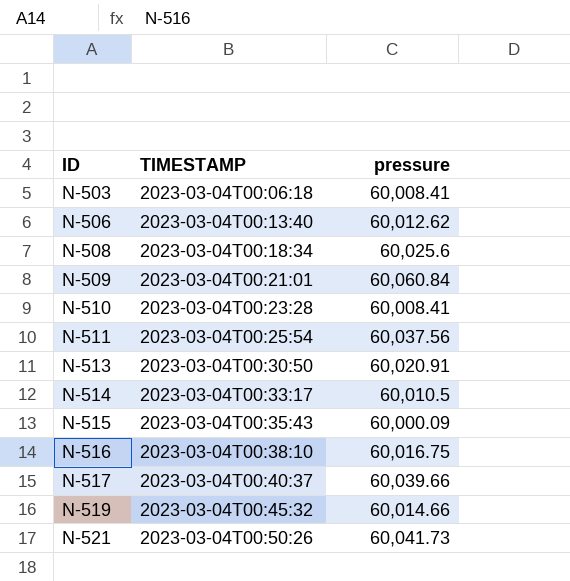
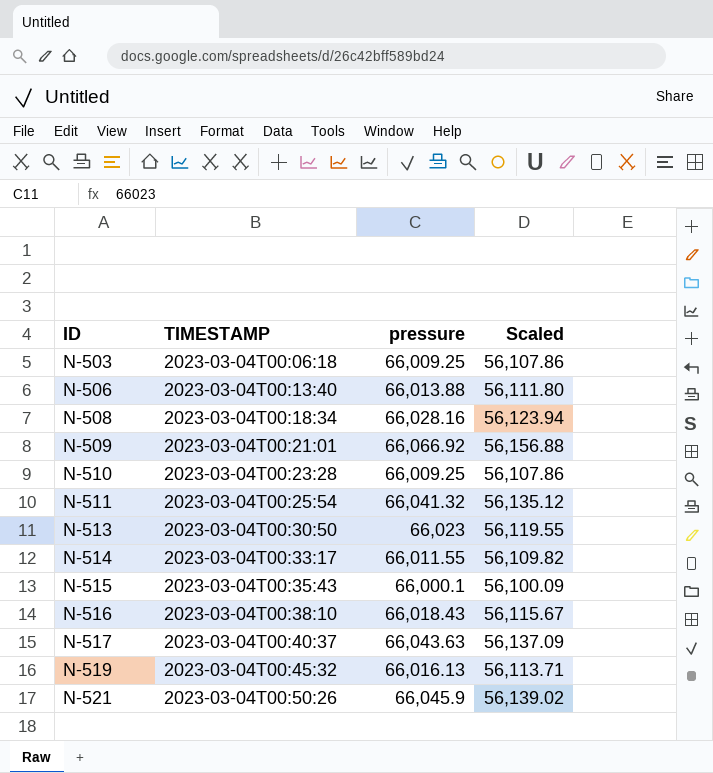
column Scaled | formula: none -> [pressure] * 0.85
N-503 | pressure: 60,008.41 -> 66,009.25
N-506 | pressure: 60,012.62 -> 66,013.88
N-508 | pressure: 60,025.6 -> 66,028.16
N-509 | pressure: 60,060.84 -> 66,066.92
N-510 | pressure: 60,008.41 -> 66,009.25
N-511 | pressure: 60,037.56 -> 66,041.32
N-513 | pressure: 60,020.91 -> 66,023
N-514 | pressure: 60,010.5 -> 66,011.55
N-515 | pressure: 60,000.09 -> 66,000.1
N-516 | pressure: 60,016.75 -> 66,018.43
N-517 | pressure: 60,039.66 -> 66,043.63
N-519 | pressure: 60,014.66 -> 66,016.13
N-521 | pressure: 60,041.73 -> 66,045.9

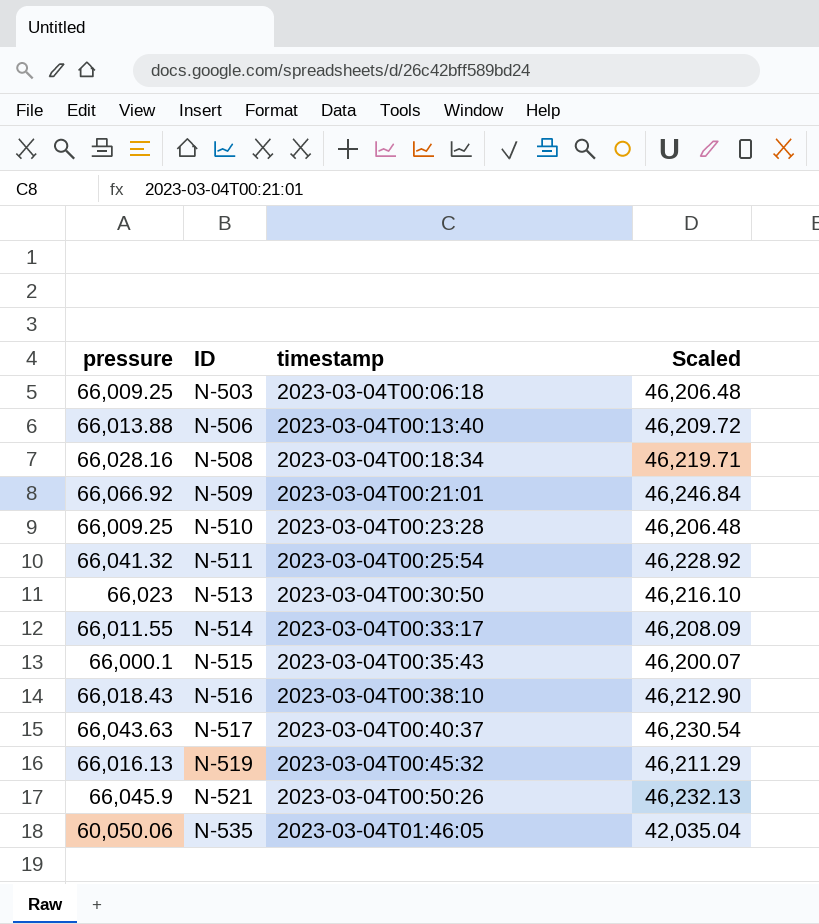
column pressure | position: 3 -> 1
column name: TIMESTAMP -> timestamp
column Scaled | formula: [pressure] * 0.85 -> [pressure] * 0.7
row N-535: none -> 60,050.06 | 2023-03-04T01:46:05 | 42,035.04

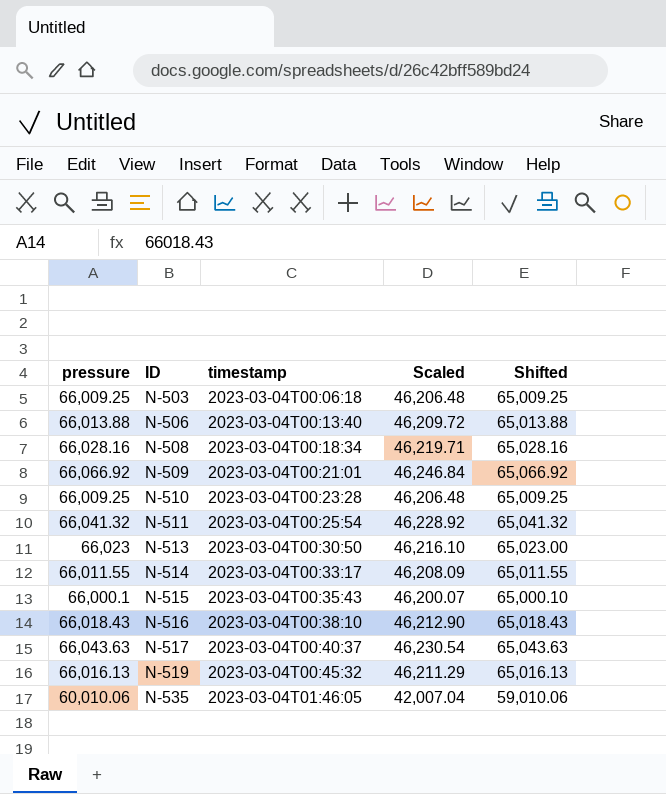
column Shifted | formula: none -> [pressure] - 1000
row N-521: 66,045.9 | 2023-03-04T00:50:26 | 46,232.13 -> none
N-535 | pressure: 60,050.06 -> 60,010.06
N-535 | Scaled: 42,035.04 -> 42,007.04

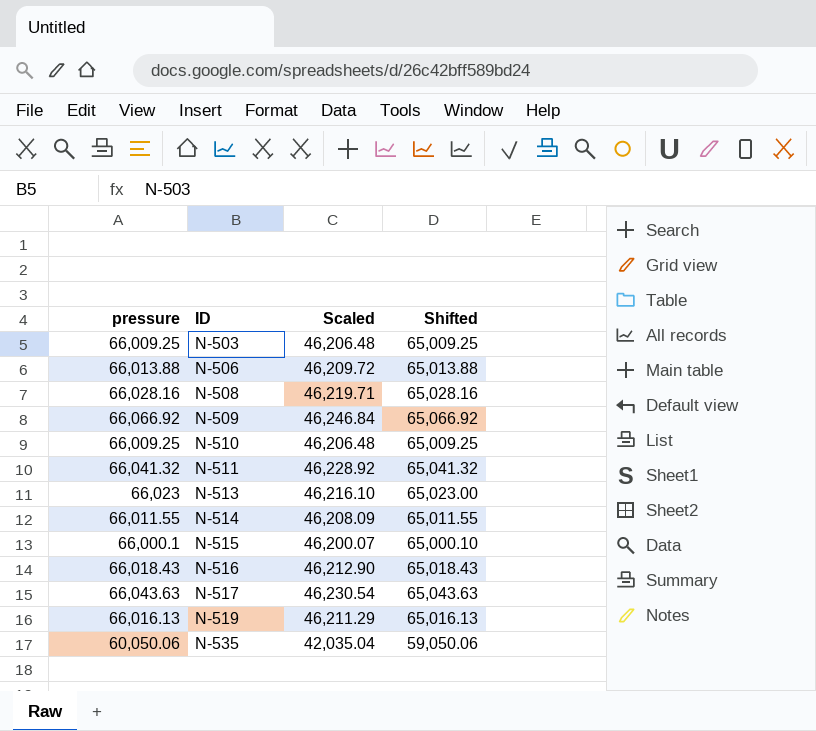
column timestamp | position: 3 -> none
N-535 | pressure: 60,010.06 -> 60,050.06
N-535 | Scaled: 42,007.04 -> 42,035.04
N-535 | Shifted: 59,010.06 -> 59,050.06

